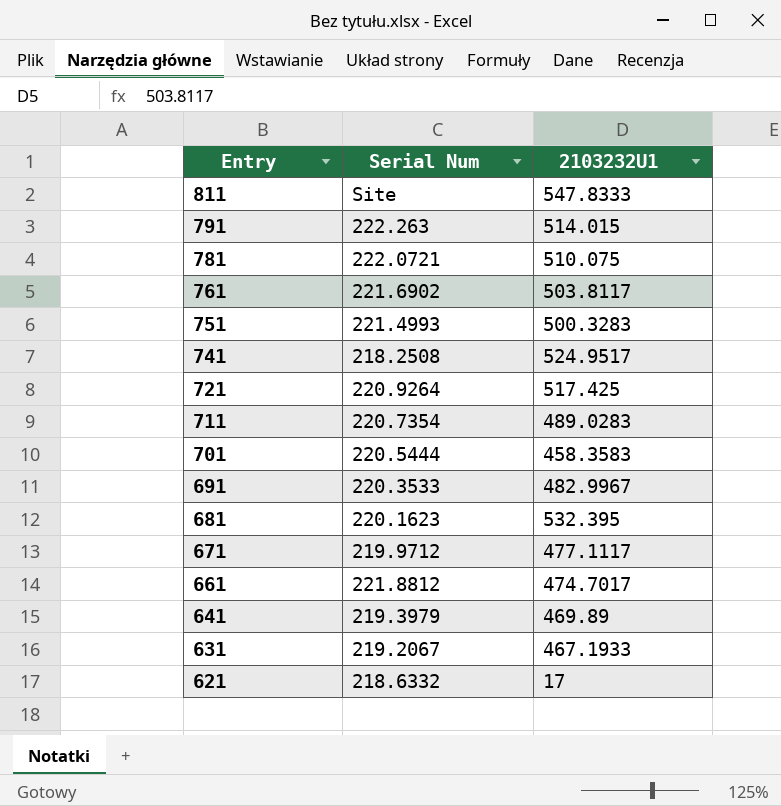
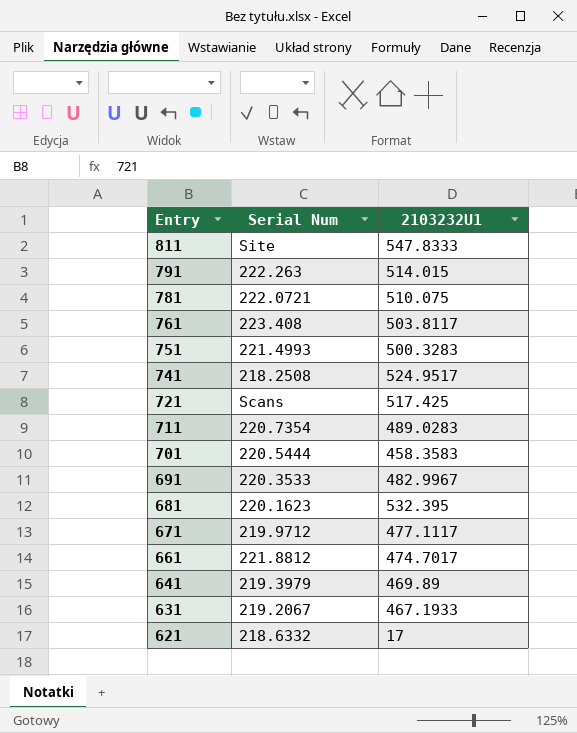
761 | Serial Num: 221.6902 -> 223.408
721 | Serial Num: 220.9264 -> Scans

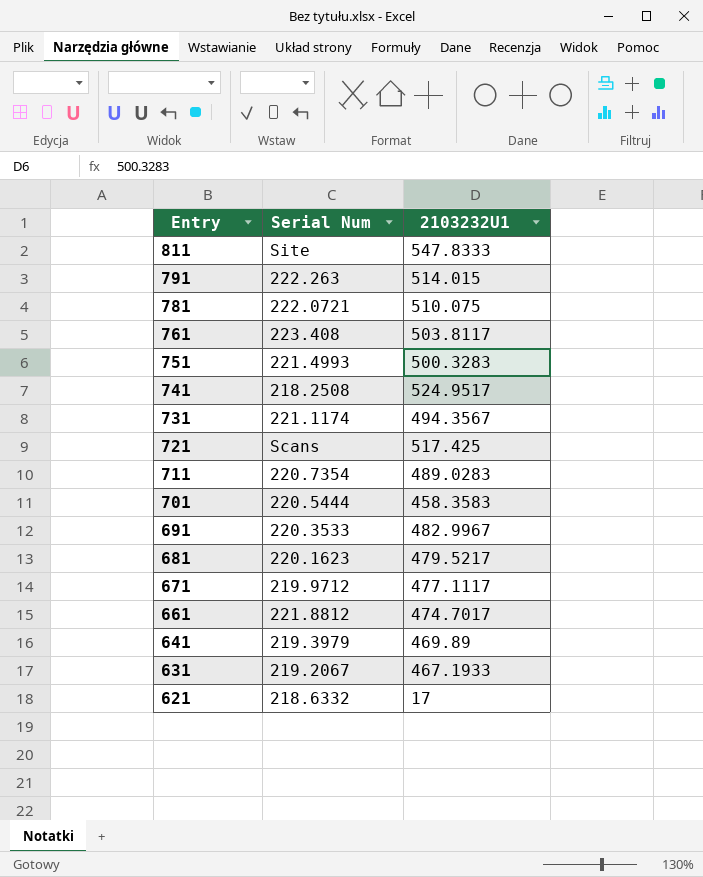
row 731: none -> 221.1174 | 494.3567
681 | 2103232U1: 532.395 -> 479.5217

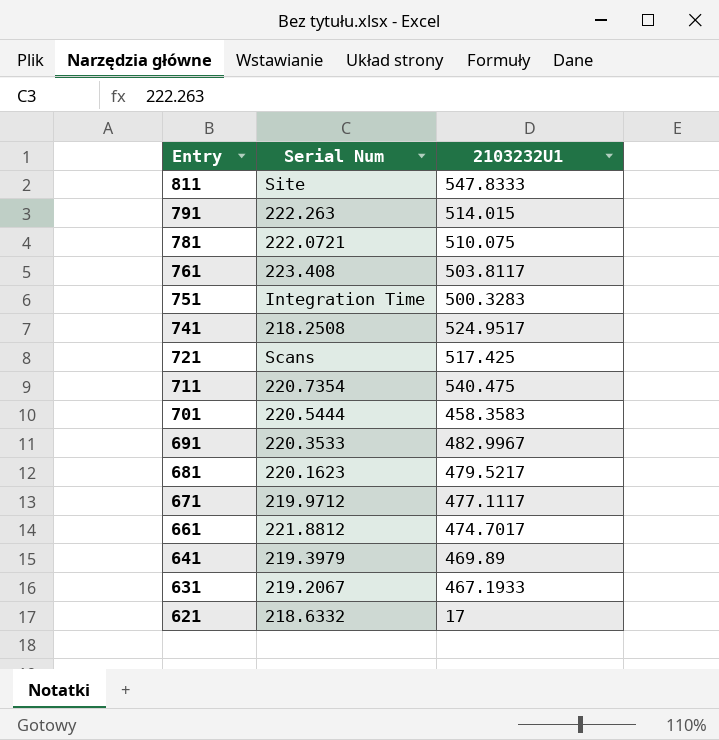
row 731: 221.1174 | 494.3567 -> none
751 | Serial Num: 221.4993 -> Integration Time
711 | 2103232U1: 489.0283 -> 540.475

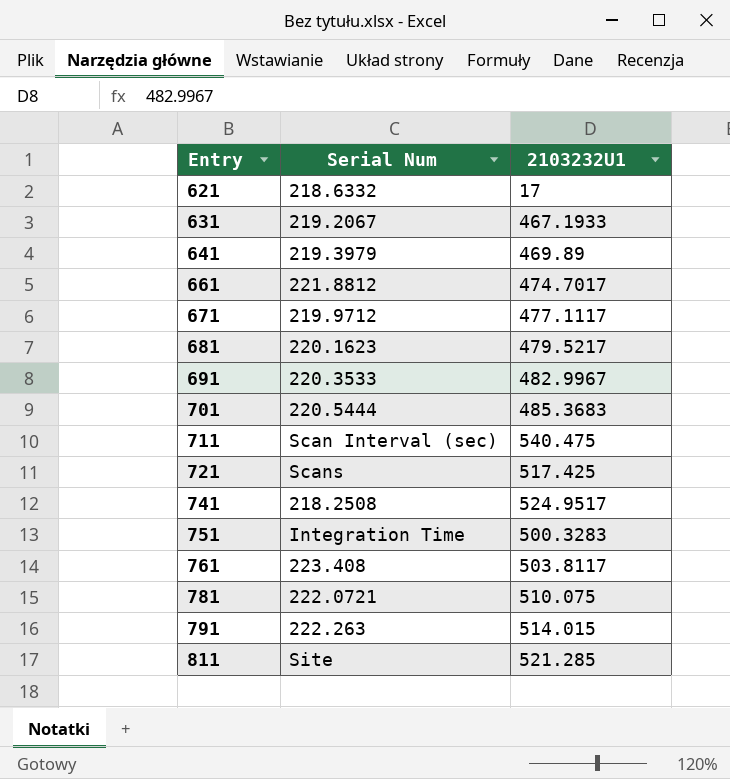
row order: Entry descending -> Entry ascending
701 | 2103232U1: 458.3583 -> 485.3683
711 | Serial Num: 220.7354 -> Scan Interval (sec)
811 | 2103232U1: 547.8333 -> 521.285

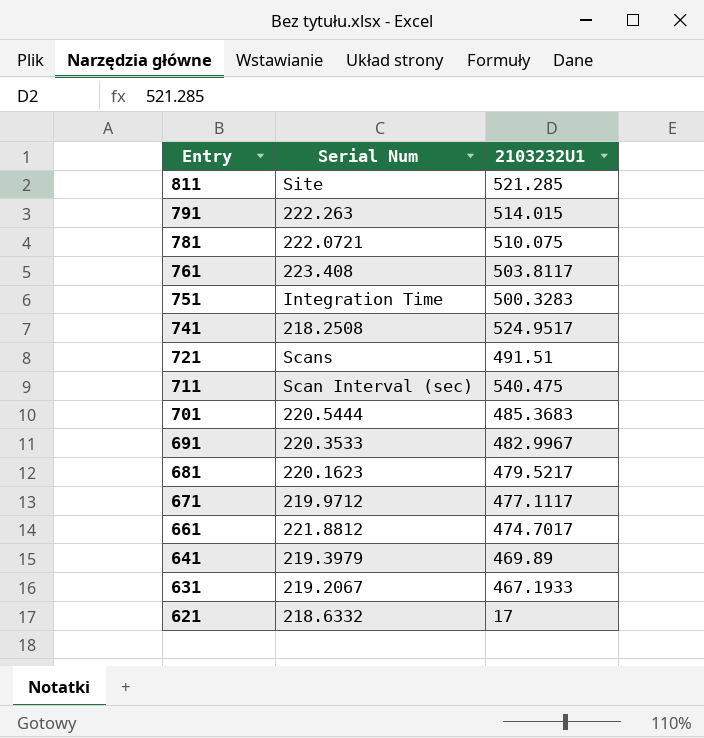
row order: Entry ascending -> Entry descending
721 | 2103232U1: 517.425 -> 491.51

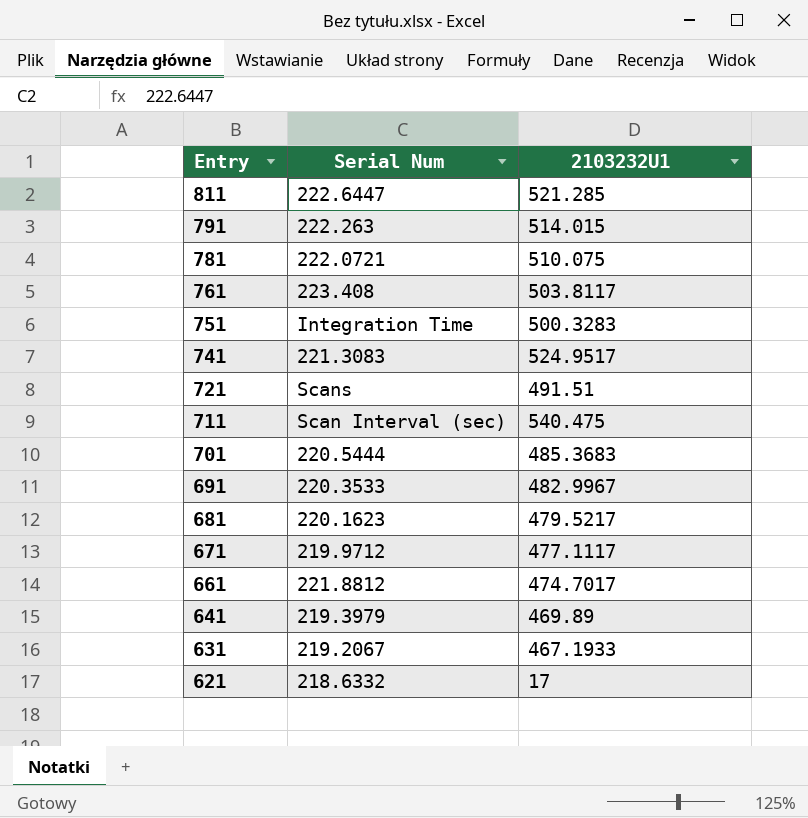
811 | Serial Num: Site -> 222.6447
741 | Serial Num: 218.2508 -> 221.3083

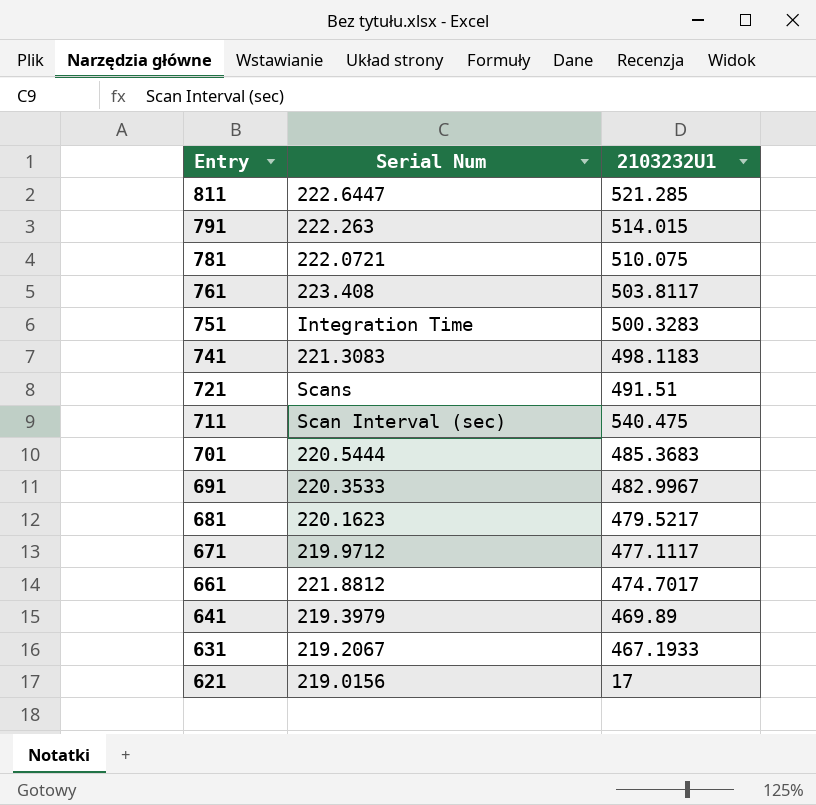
741 | 2103232U1: 524.9517 -> 498.1183
621 | Serial Num: 218.6332 -> 219.0156

